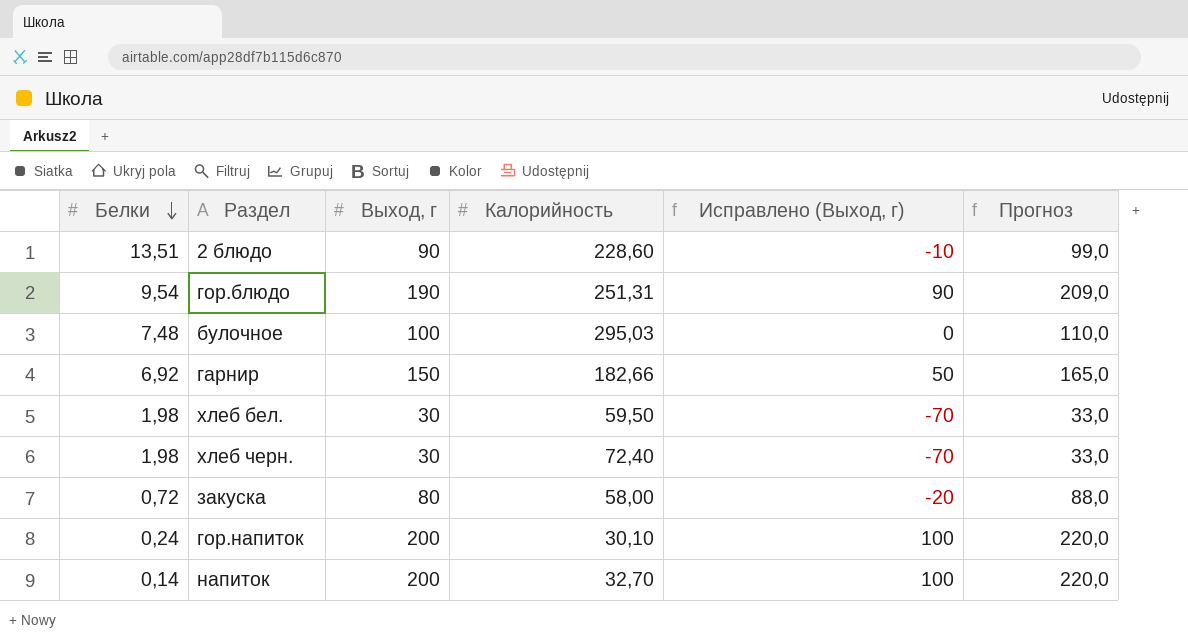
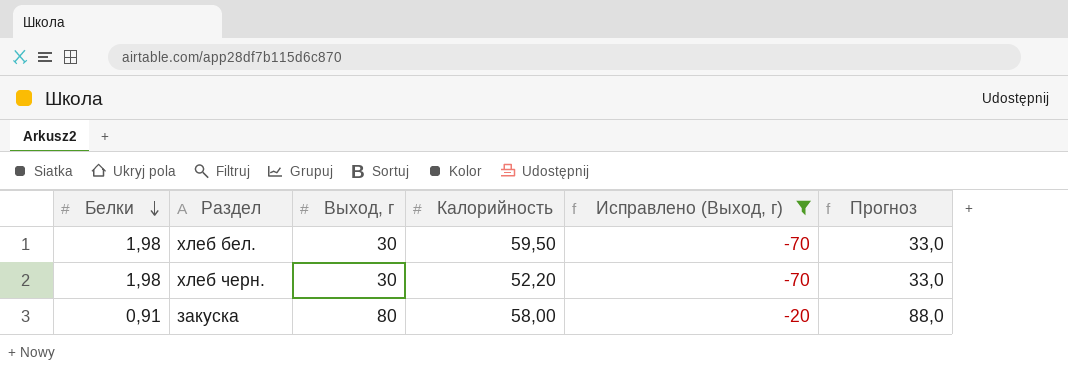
filter: none -> Исправлено (Выход, г) <= -20
хлеб черн. | Калорийность: 72,40 -> 52,20
закуска | Белки: 0,72 -> 0,91

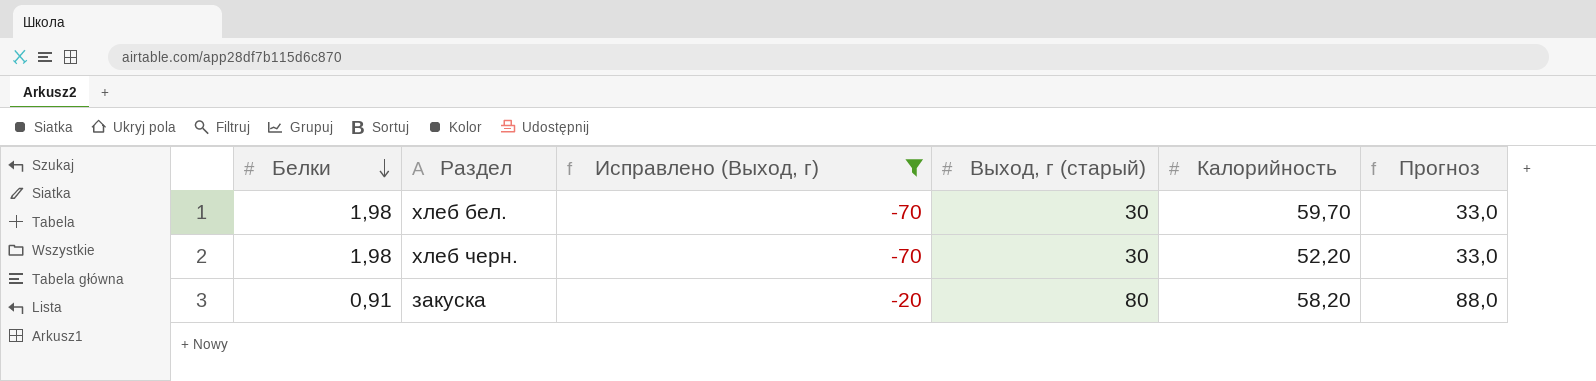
column Исправлено (Выход, г) | position: 5 -> 3
column name: Выход, г -> Выход, г (старый)
хлеб бел. | Калорийность: 59,50 -> 59,70
закуска | Калорийность: 58,00 -> 58,20

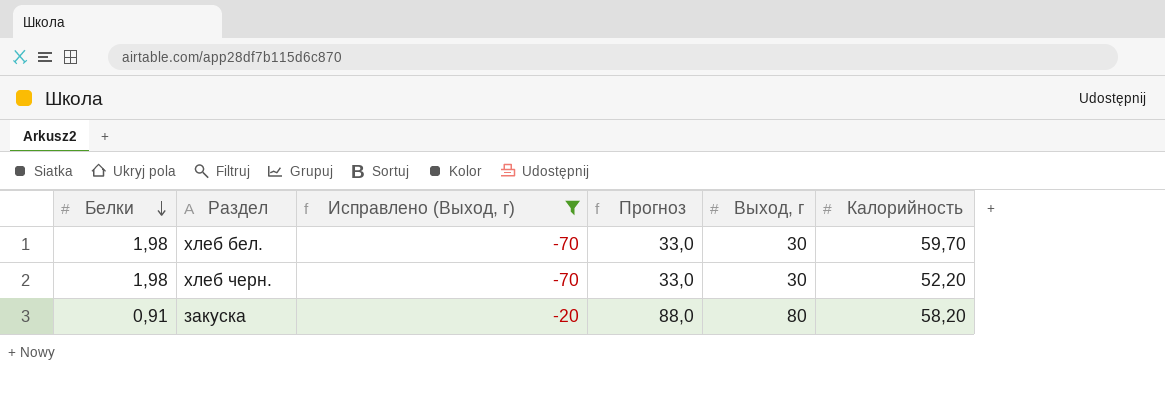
column Прогноз | position: 6 -> 4
column name: Выход, г (старый) -> Выход, г

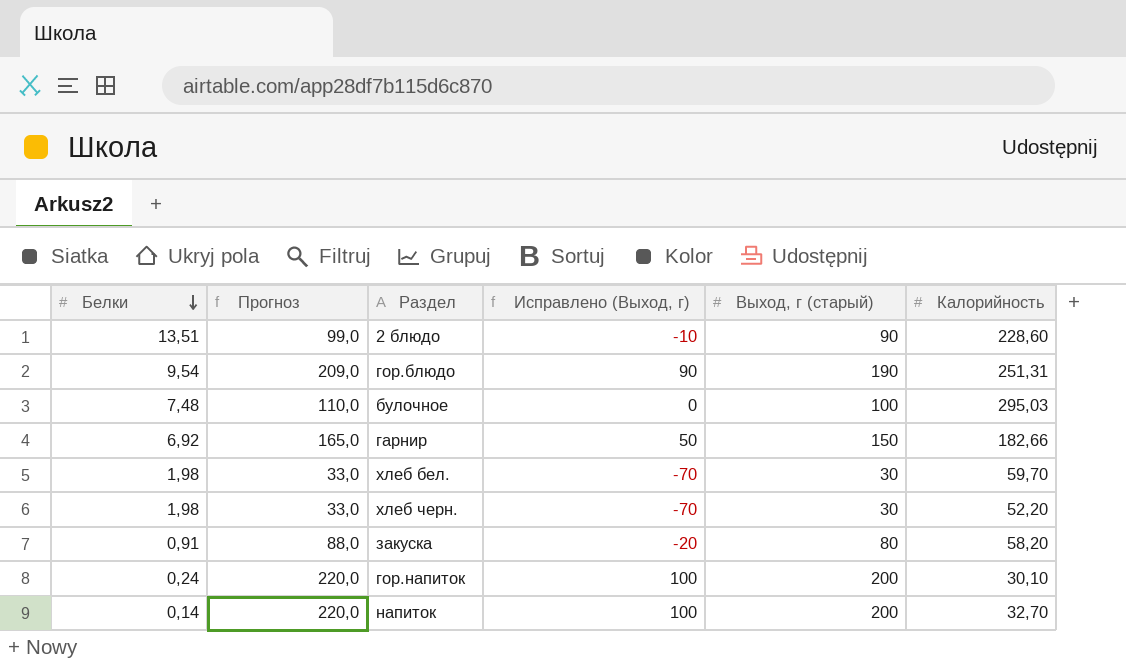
filter: Исправлено (Выход, г) <= -20 -> none
column Прогноз | position: 4 -> 2
column name: Выход, г -> Выход, г (старый)

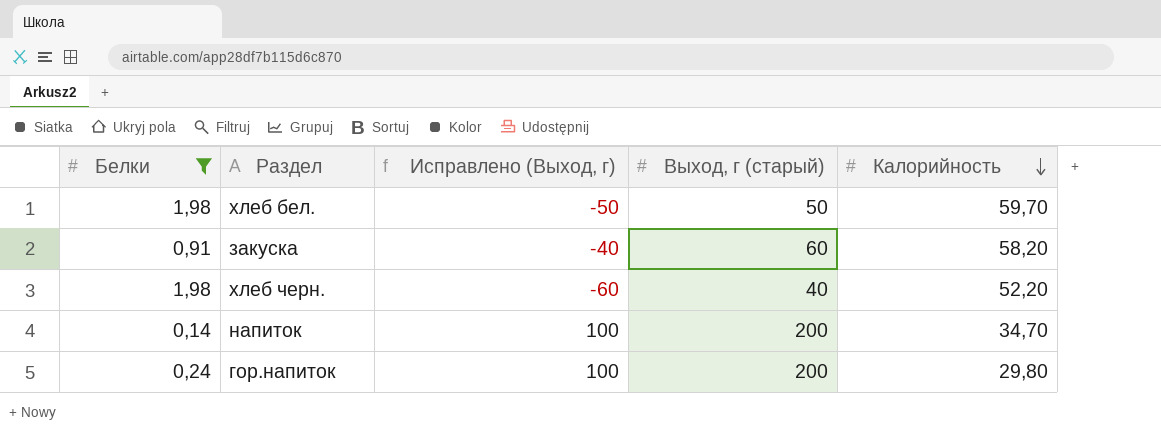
filter: none -> Белки <= 1,98
row order: Белки descending -> Калорийность descending
column Прогноз | formula: [Выход, г (старый)] * 1,1 -> none
хлеб бел. | Исправлено (Выход, г): -70 -> -50
хлеб бел. | Выход, г (старый): 30 -> 50
закуска | Исправлено (Выход, г): -20 -> -40
закуска | Выход, г (старый): 80 -> 60
хлеб черн. | Исправлено (Выход, г): -70 -> -60
хлеб черн. | Выход, г (старый): 30 -> 40
напиток | Калорийность: 32,70 -> 34,70
гор.напиток | Калорийность: 30,10 -> 29,80

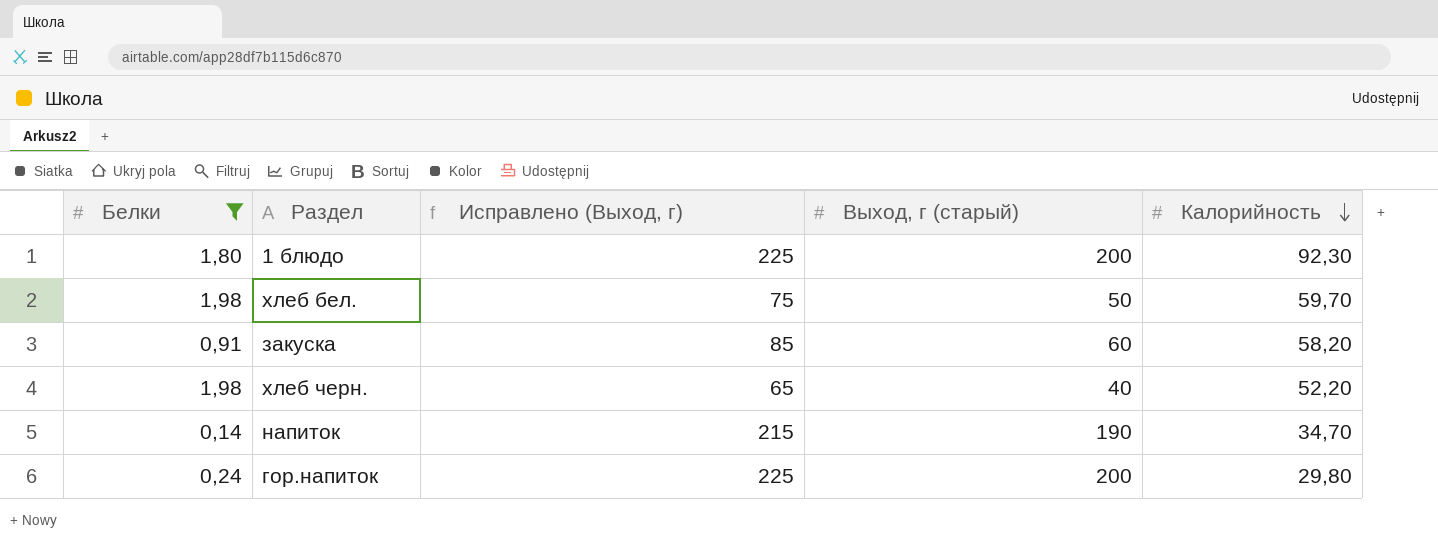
column Исправлено (Выход, г) | formula: [Выход, г (старый)] - 100 -> [Выход, г (старый)] + 25
row 1 блюдо: none -> 1,80 | 225 | 200 | 92,30
напиток | Выход, г (старый): 200 -> 190

